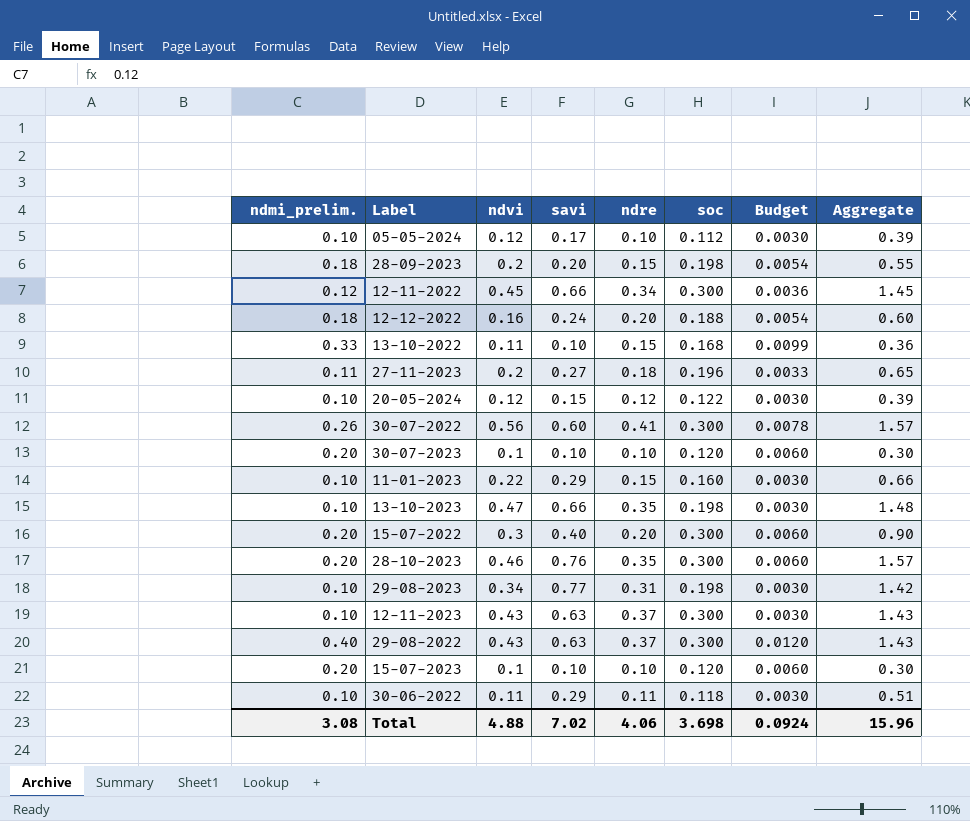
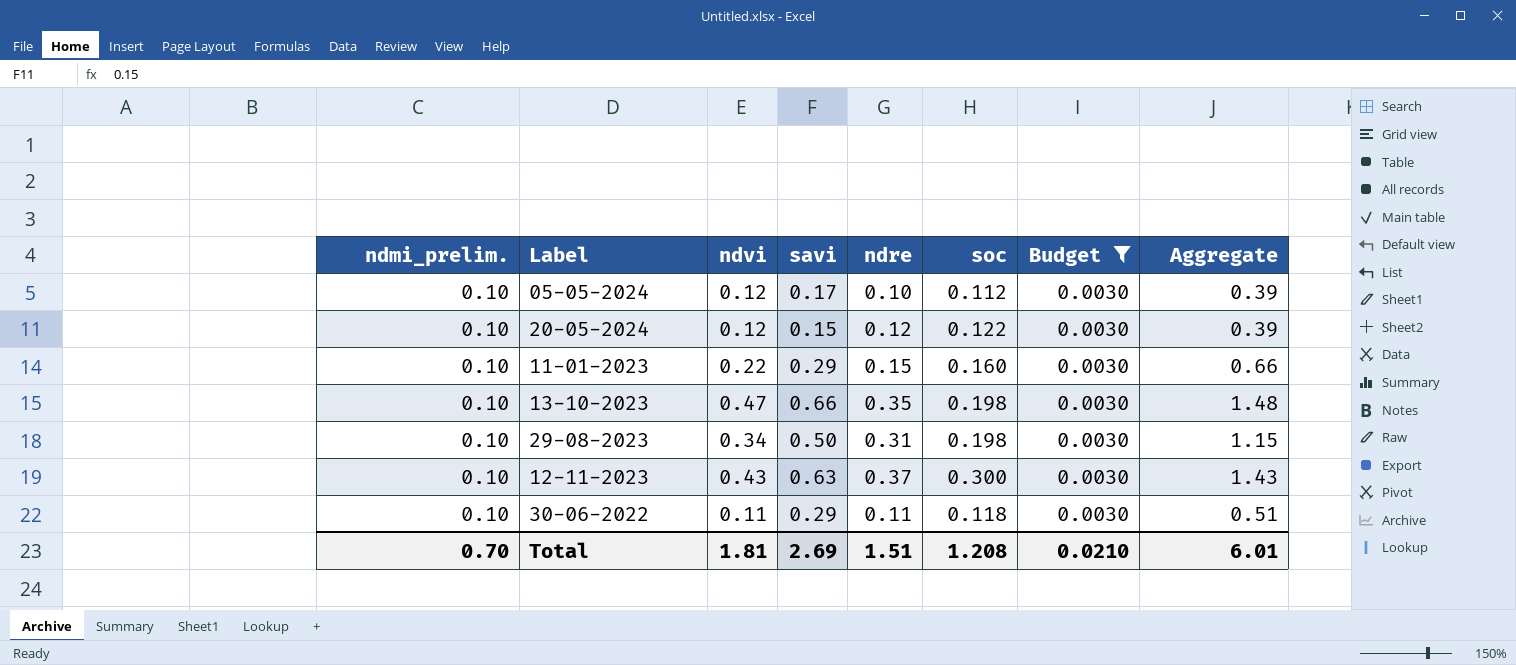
filter: none -> Budget = 0.0030
29-08-2023 | savi: 0.77 -> 0.50
29-08-2023 | Aggregate: 1.42 -> 1.15
Total | ndmi_prelim.: 3.08 -> 0.70
Total | ndvi: 4.88 -> 1.81
Total | savi: 7.02 -> 2.69
Total | ndre: 4.06 -> 1.51
Total | soc: 3.698 -> 1.208
Total | Budget: 0.0924 -> 0.0210
Total | Aggregate: 15.96 -> 6.01

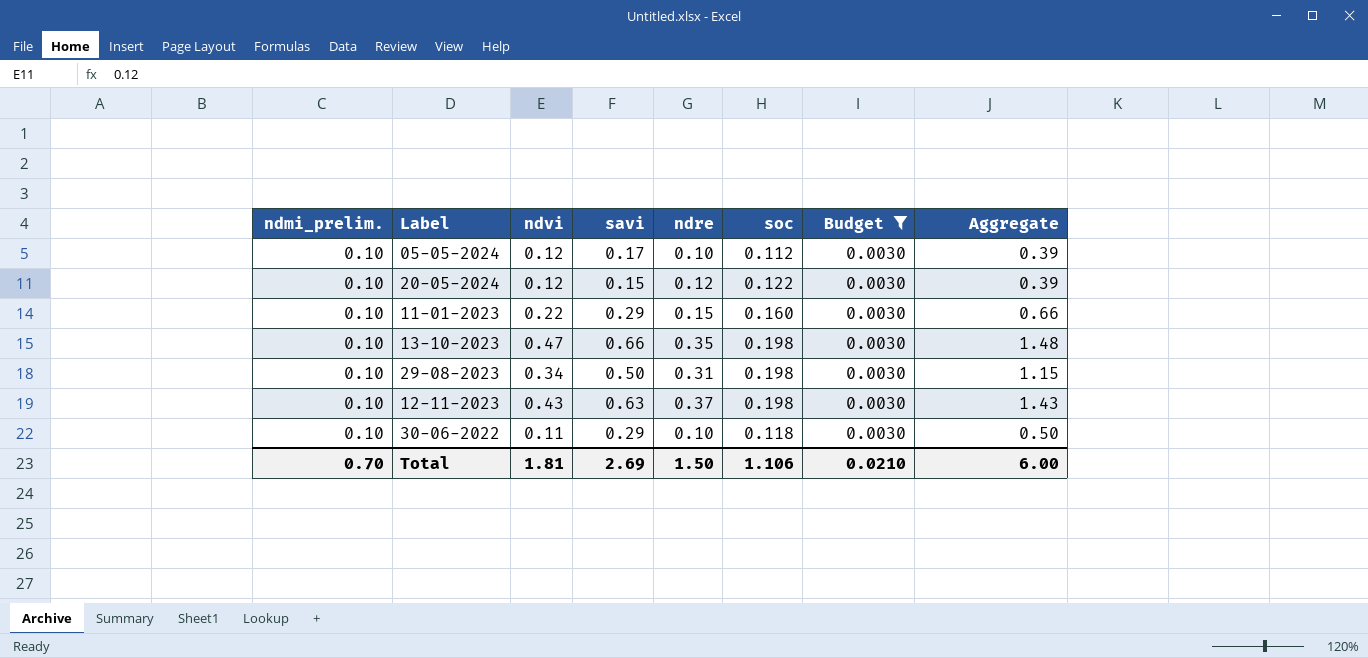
12-11-2023 | soc: 0.300 -> 0.198
30-06-2022 | ndre: 0.11 -> 0.10
30-06-2022 | Aggregate: 0.51 -> 0.50
Total | ndre: 1.51 -> 1.50
Total | soc: 1.208 -> 1.106
Total | Aggregate: 6.01 -> 6.00

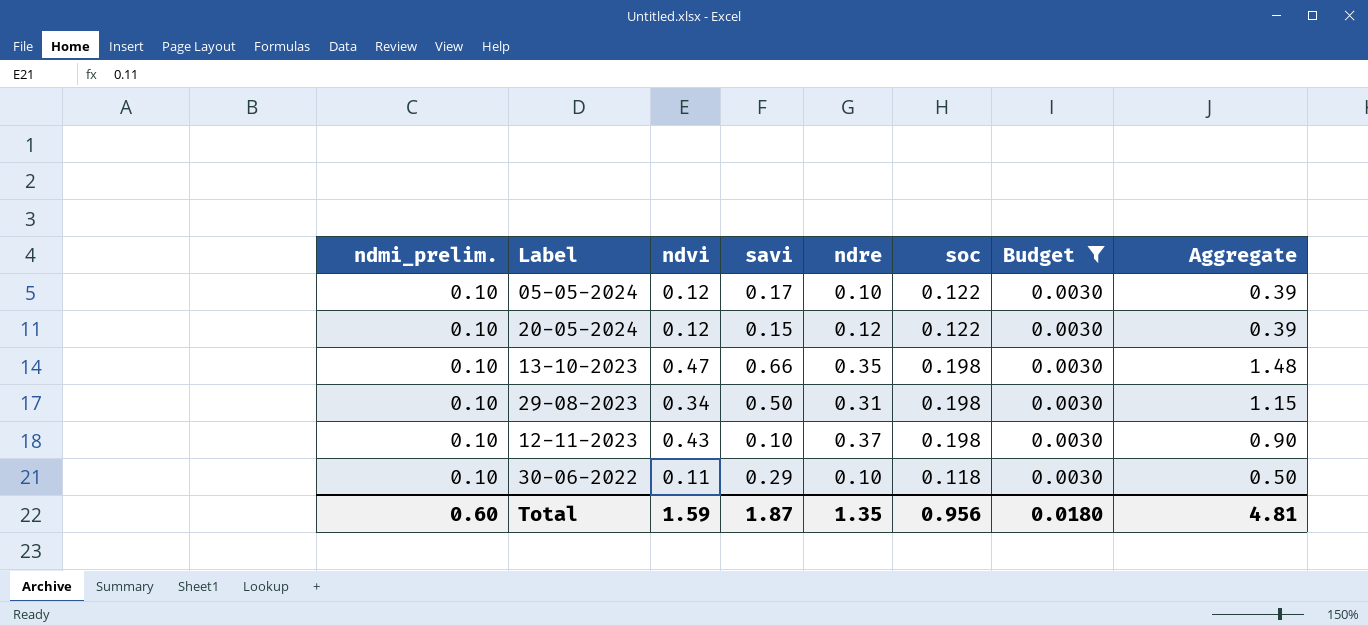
row 11-01-2023: 0.10 | 0.22 | 0.29 | 0.15 | 0.160 | 0.0030 | 0.66 -> none
05-05-2024 | soc: 0.112 -> 0.122
12-11-2023 | savi: 0.63 -> 0.10
12-11-2023 | Aggregate: 1.43 -> 0.90
Total | ndmi_prelim.: 0.70 -> 0.60
Total | ndvi: 1.81 -> 1.59
Total | savi: 2.69 -> 1.87
Total | ndre: 1.50 -> 1.35
Total | soc: 1.106 -> 0.956
Total | Budget: 0.0210 -> 0.0180
Total | Aggregate: 6.00 -> 4.81

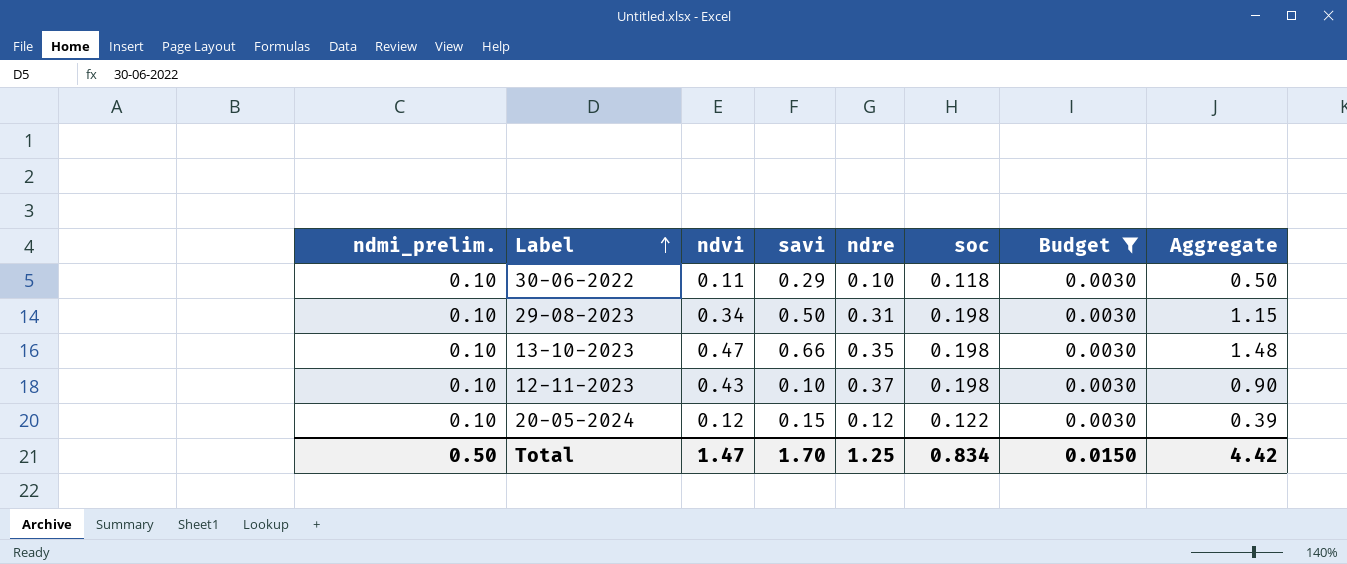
row order: none -> Label ascending
row 05-05-2024: 0.10 | 0.12 | 0.17 | 0.10 | 0.122 | 0.0030 | 0.39 -> none
Total | ndmi_prelim.: 0.60 -> 0.50
Total | ndvi: 1.59 -> 1.47
Total | savi: 1.87 -> 1.70
Total | ndre: 1.35 -> 1.25
Total | soc: 0.956 -> 0.834
Total | Budget: 0.0180 -> 0.0150
Total | Aggregate: 4.81 -> 4.42

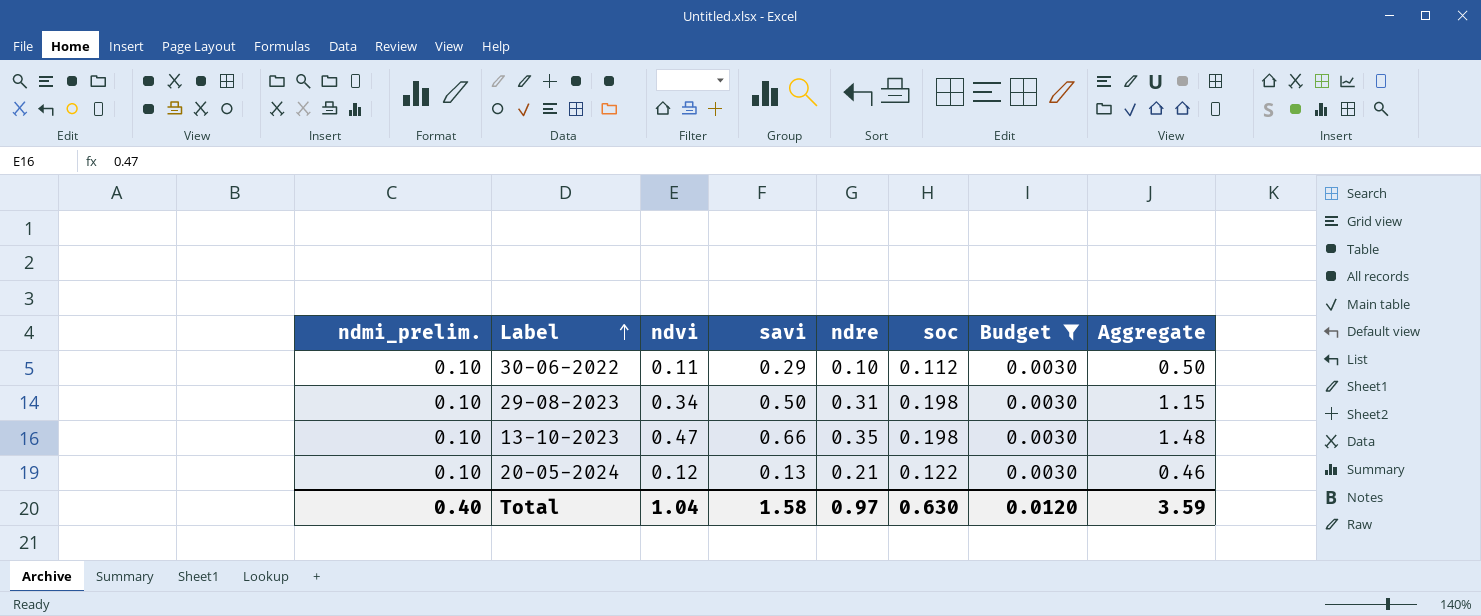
row 12-11-2023: 0.10 | 0.43 | 0.10 | 0.37 | 0.198 | 0.0030 | 0.90 -> none
30-06-2022 | soc: 0.118 -> 0.112
20-05-2024 | savi: 0.15 -> 0.13
20-05-2024 | ndre: 0.12 -> 0.21
20-05-2024 | Aggregate: 0.39 -> 0.46
Total | ndmi_prelim.: 0.50 -> 0.40
Total | ndvi: 1.47 -> 1.04
Total | savi: 1.70 -> 1.58
Total | ndre: 1.25 -> 0.97
Total | soc: 0.834 -> 0.630
Total | Budget: 0.0150 -> 0.0120
Total | Aggregate: 4.42 -> 3.59

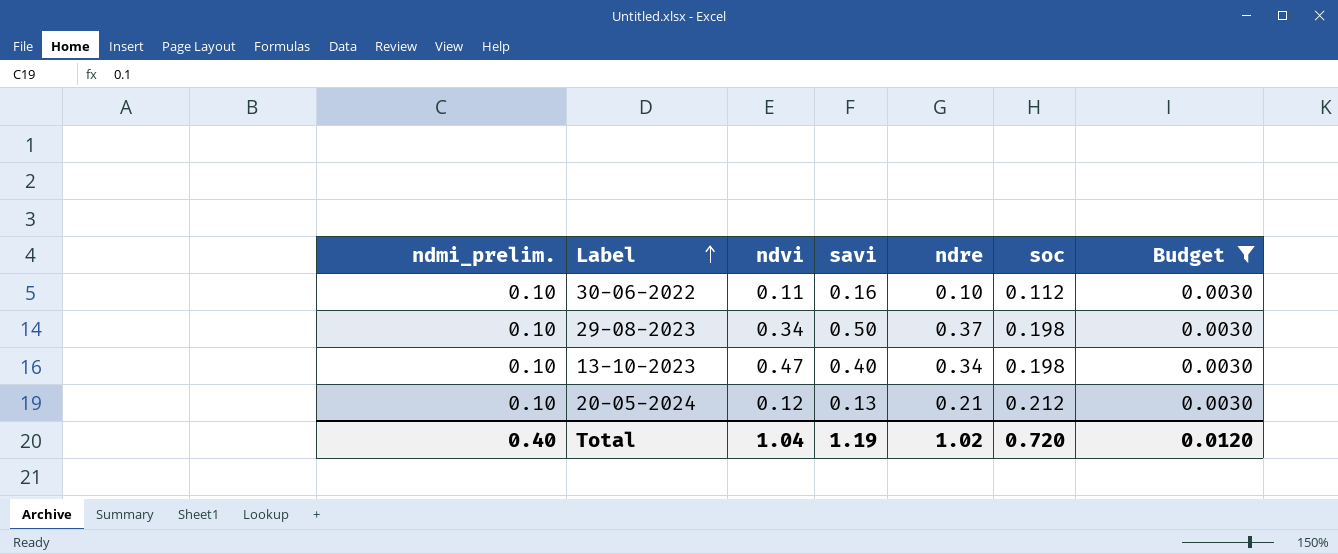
column Aggregate | formula: [ndvi] + [savi] + [ndre] -> none
30-06-2022 | savi: 0.29 -> 0.16
29-08-2023 | ndre: 0.31 -> 0.37
13-10-2023 | savi: 0.66 -> 0.40
13-10-2023 | ndre: 0.35 -> 0.34
20-05-2024 | soc: 0.122 -> 0.212
Total | savi: 1.58 -> 1.19
Total | ndre: 0.97 -> 1.02
Total | soc: 0.630 -> 0.720

